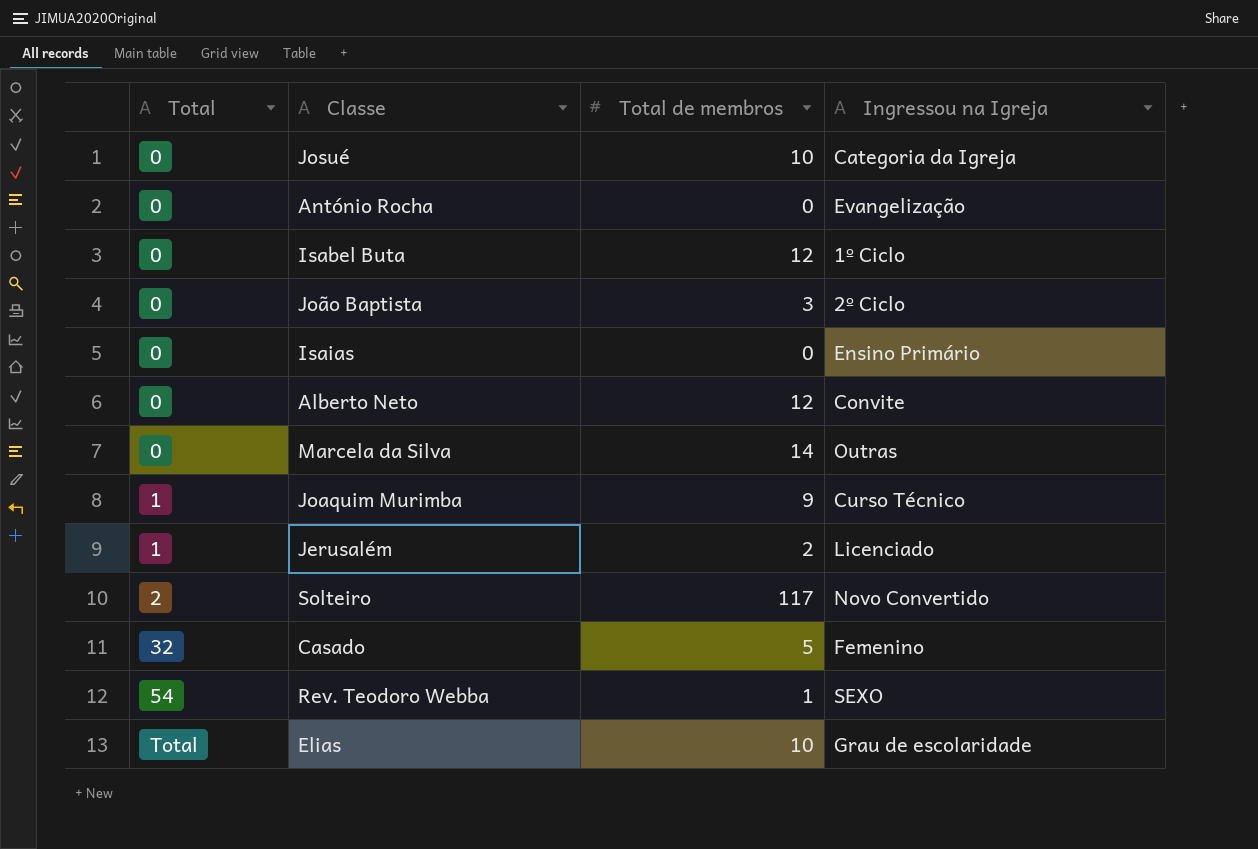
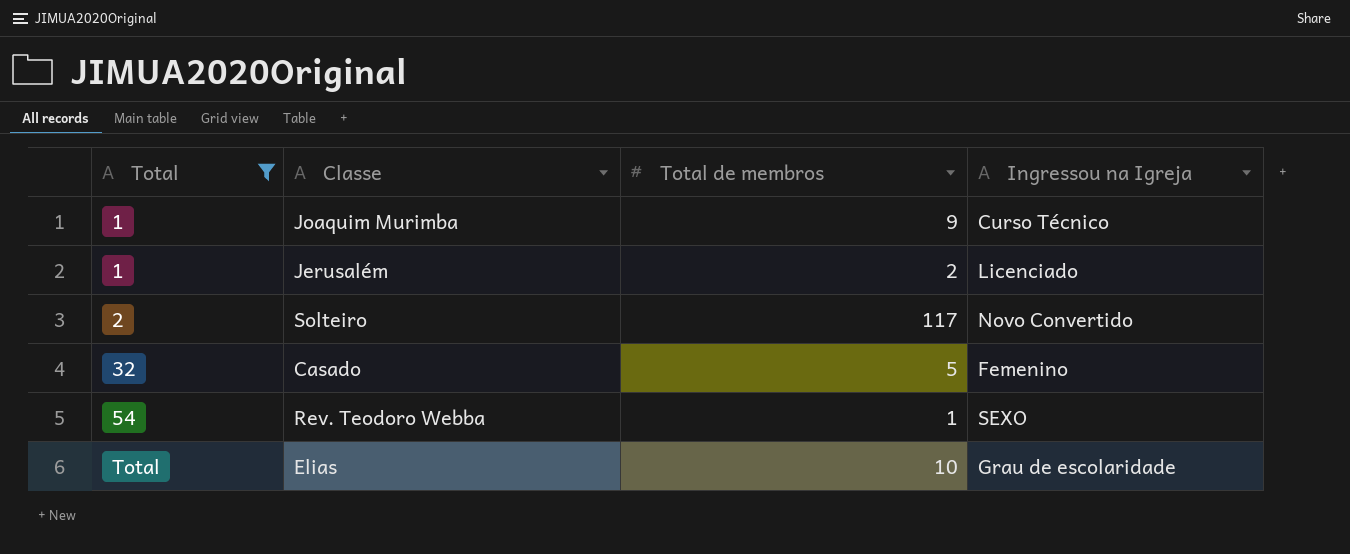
filter: none -> Total != 0

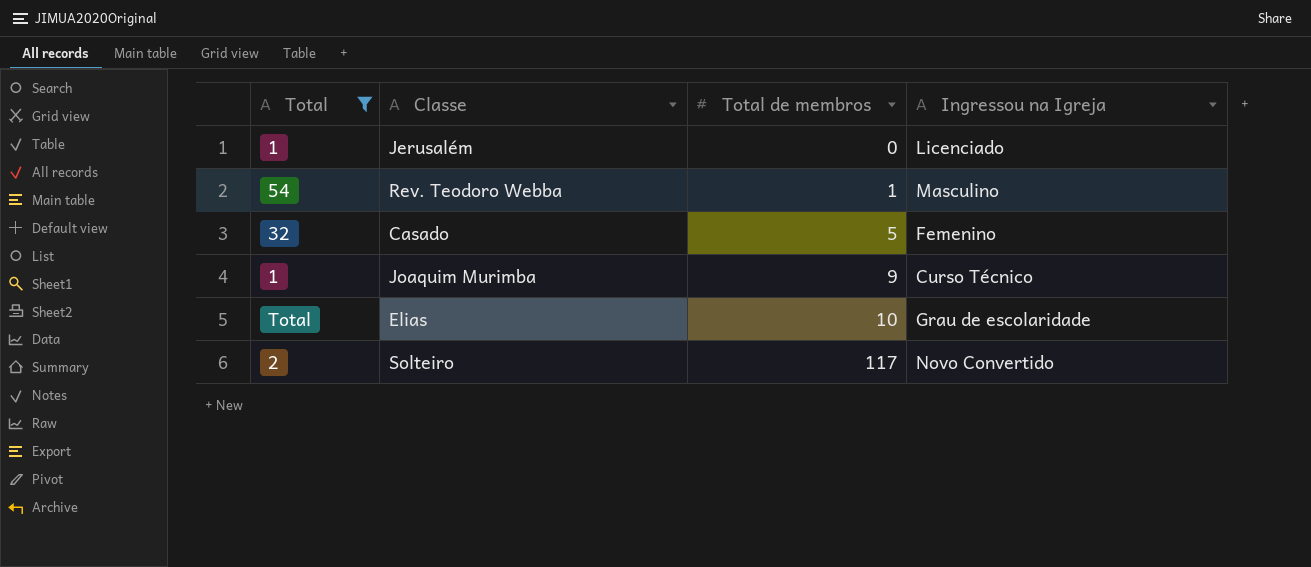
row order: Total ascending -> Total de membros ascending
Jerusalém | Total de membros: 2 -> 0
Rev. Teodoro Webba | Ingressou na Igreja: SEXO -> Masculino

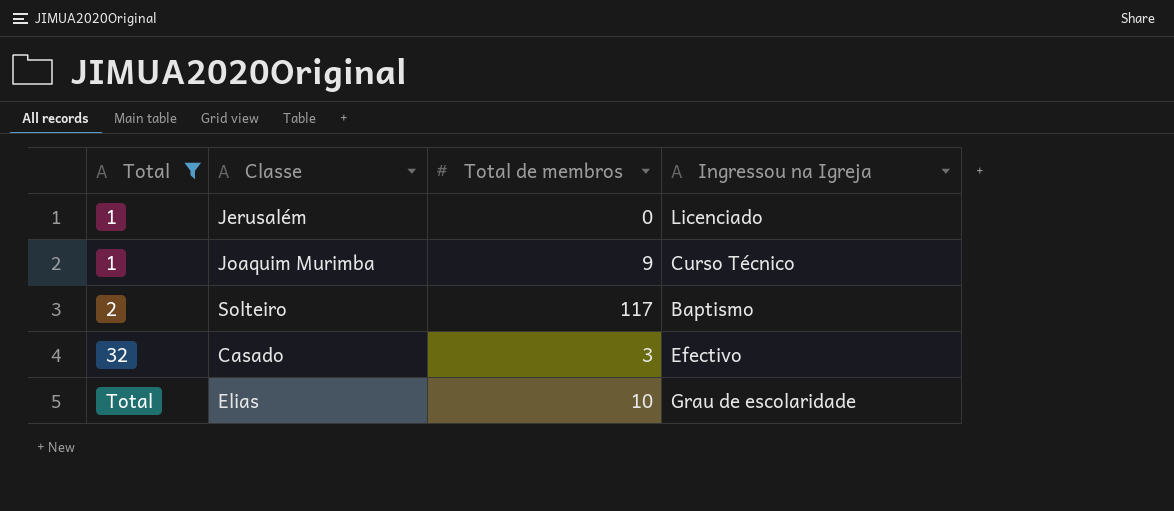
row order: Total de membros ascending -> Total ascending
row Rev. Teodoro Webba: 54 | 1 | Masculino -> none
Solteiro | Ingressou na Igreja: Novo Convertido -> Baptismo
Casado | Total de membros: 5 -> 3
Casado | Ingressou na Igreja: Femenino -> Efectivo

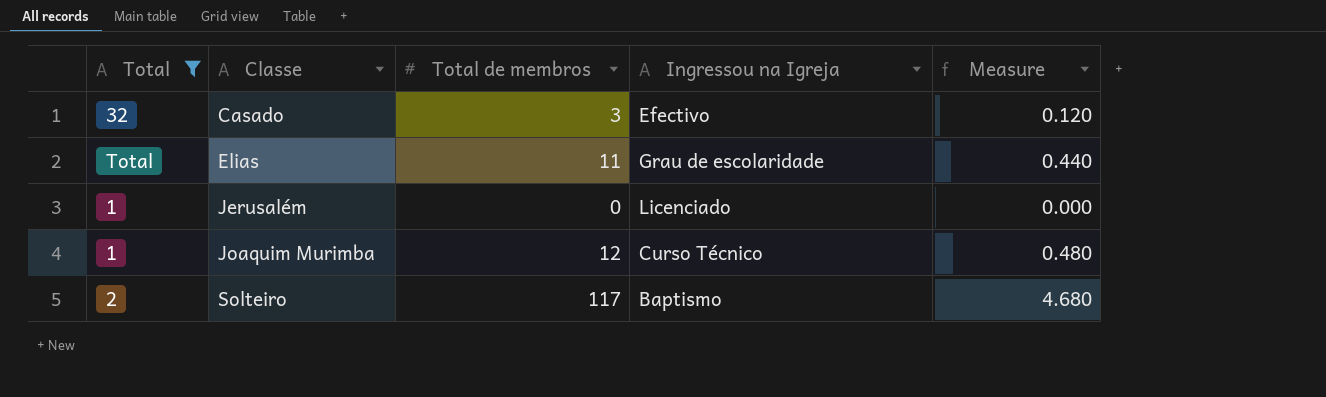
row order: Total ascending -> Classe ascending
column Measure | formula: none -> [Total de membros] * 0.04
Elias | Total de membros: 10 -> 11
Joaquim Murimba | Total de membros: 9 -> 12

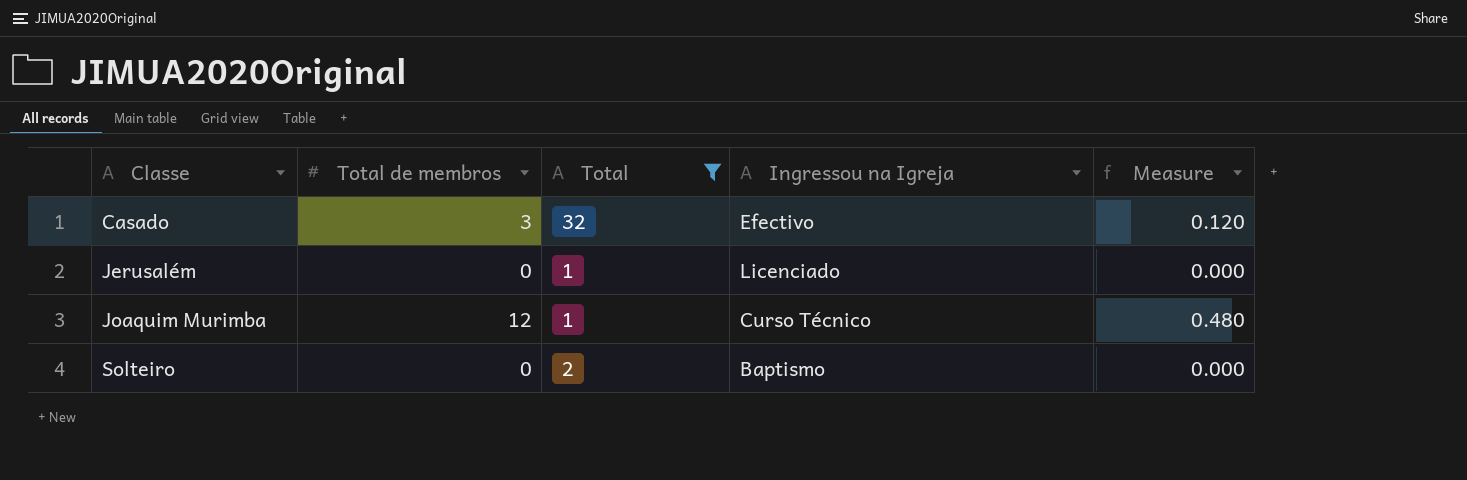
column Total | position: 1 -> 3
row Elias: Total | 11 | Grau de escolaridade | 0.440 -> none
Solteiro | Total de membros: 117 -> 0
Solteiro | Measure: 4.680 -> 0.000

